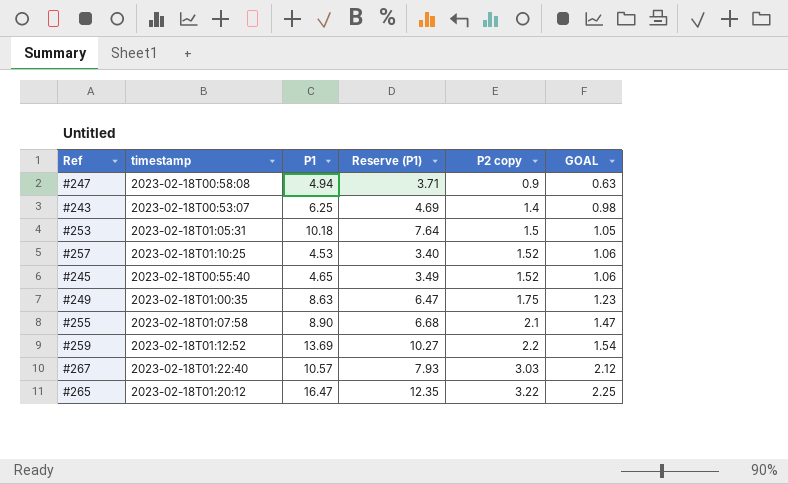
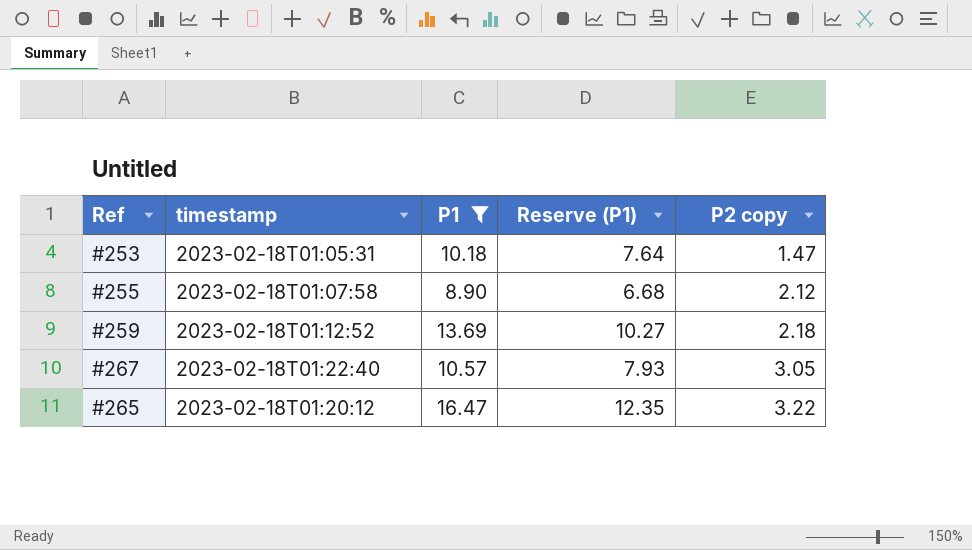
filter: none -> P1 >= 8.90
column GOAL | formula: [P2 copy] * 0.7 -> none
#253 | P2 copy: 1.5 -> 1.47
#255 | P2 copy: 2.1 -> 2.12
#259 | P2 copy: 2.2 -> 2.18
#267 | P2 copy: 3.03 -> 3.05

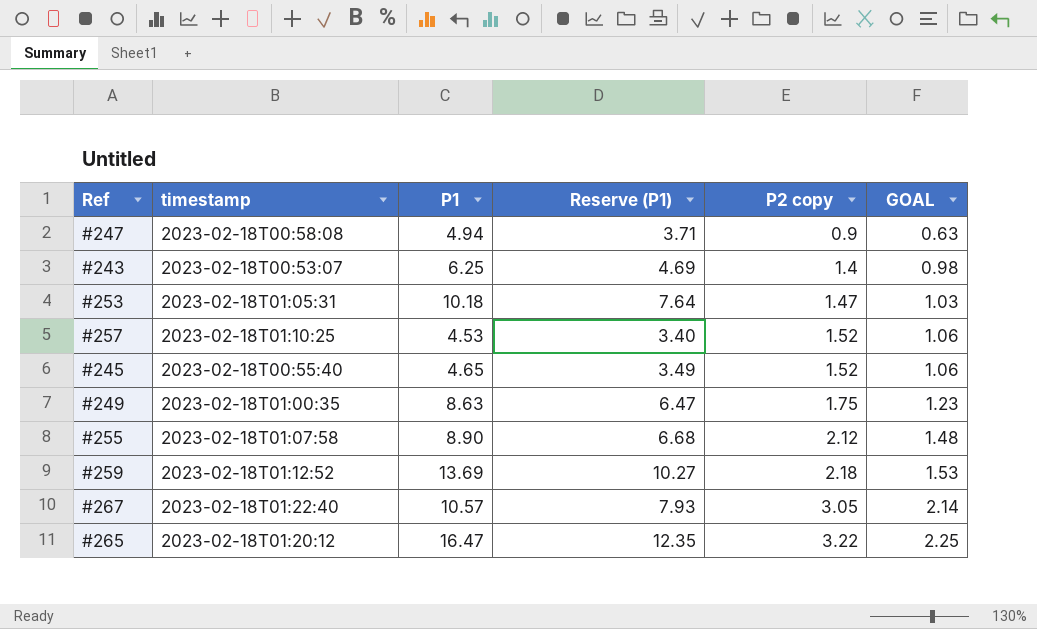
filter: P1 >= 8.90 -> none
column GOAL | formula: none -> [P2 copy] * 0.7

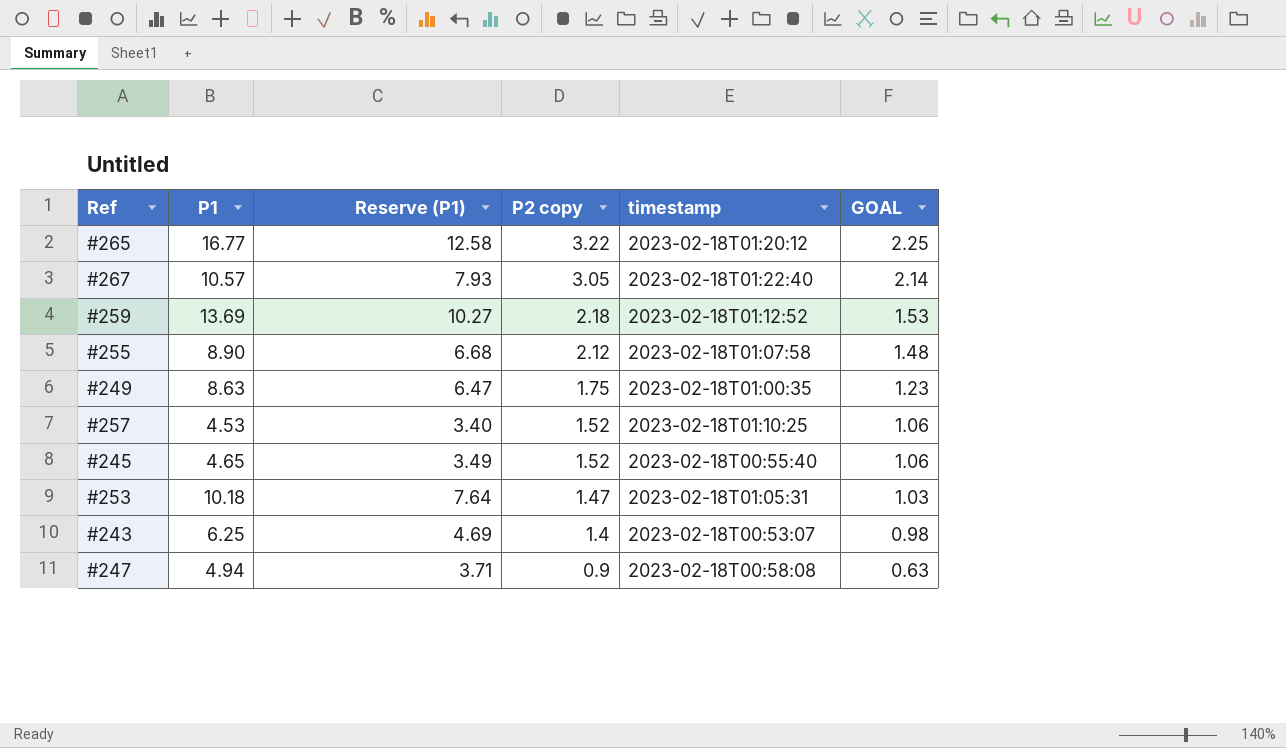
row order: P2 copy ascending -> P2 copy descending
column timestamp | position: 2 -> 5
#265 | P1: 16.47 -> 16.77
#265 | Reserve (P1): 12.35 -> 12.58

